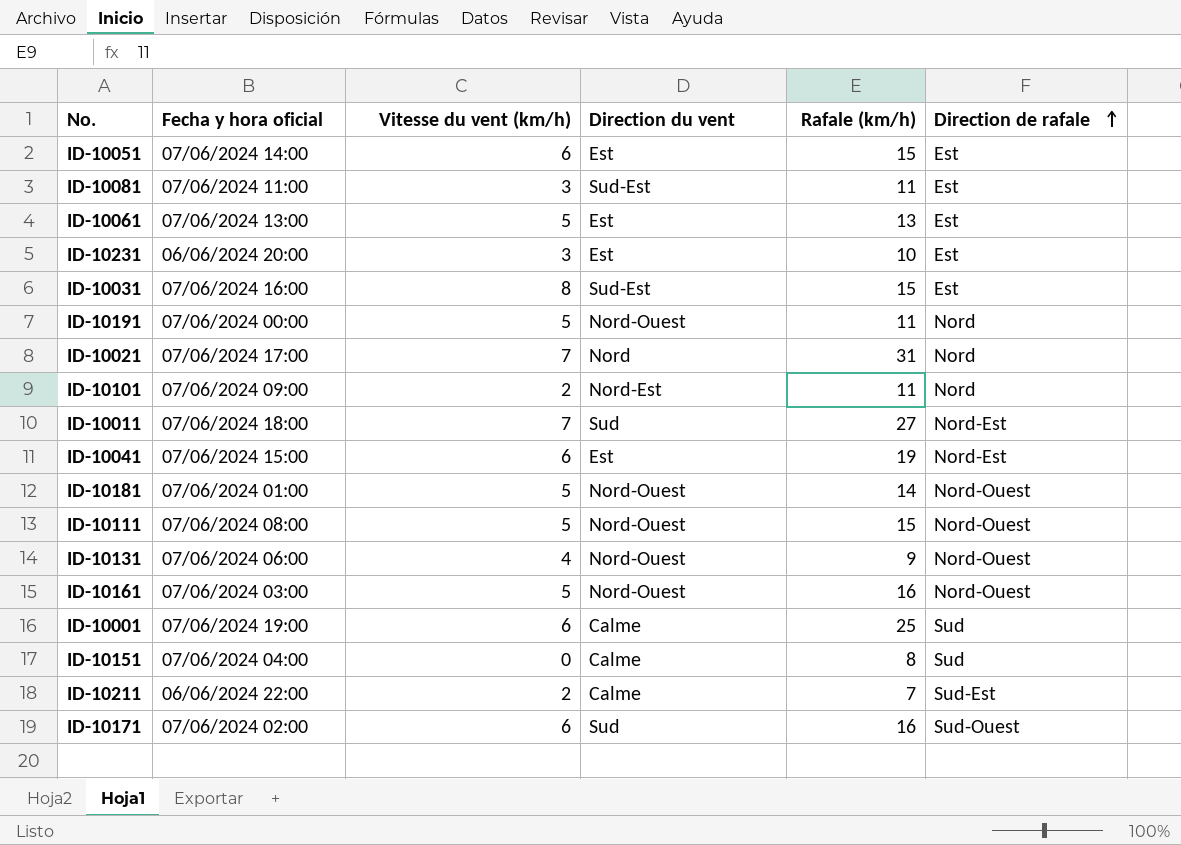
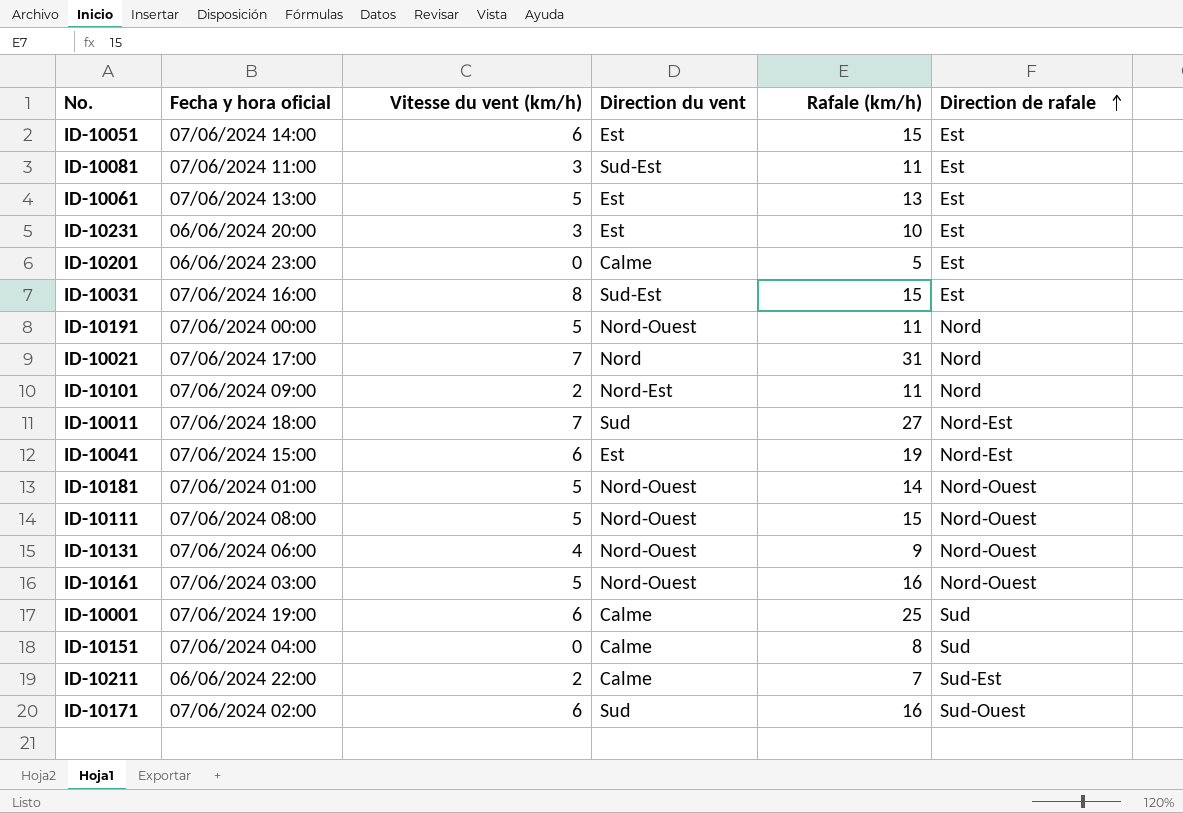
row ID-10201: none -> 06/06/2024 23:00 | 0 | Calme | 5 | Est

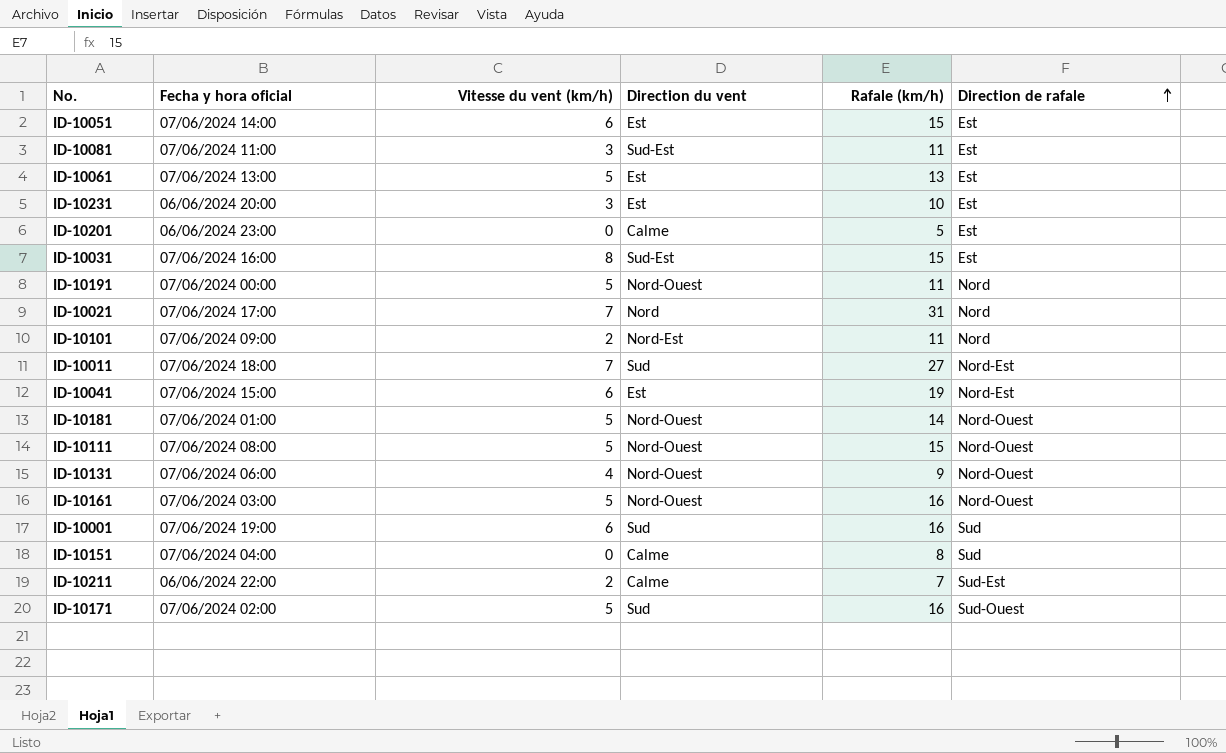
ID-10001 | Direction du vent: Calme -> Sud
ID-10001 | Rafale (km/h): 25 -> 16
ID-10171 | Vitesse du vent (km/h): 6 -> 5

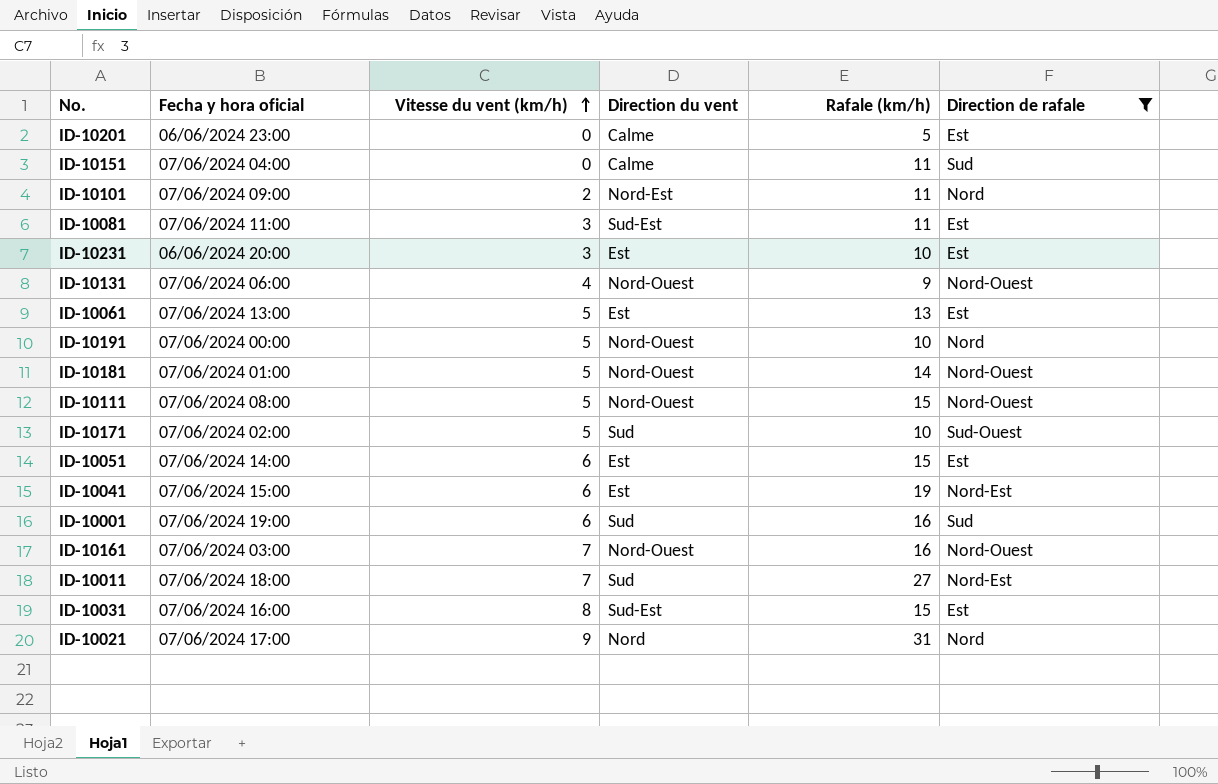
filter: none -> Direction de rafale != Sud-Est
row order: Direction de rafale ascending -> Vitesse du vent (km/h) ascending
ID-10151 | Rafale (km/h): 8 -> 11
ID-10191 | Rafale (km/h): 11 -> 10
ID-10171 | Rafale (km/h): 16 -> 10
ID-10161 | Vitesse du vent (km/h): 5 -> 7
ID-10021 | Vitesse du vent (km/h): 7 -> 9

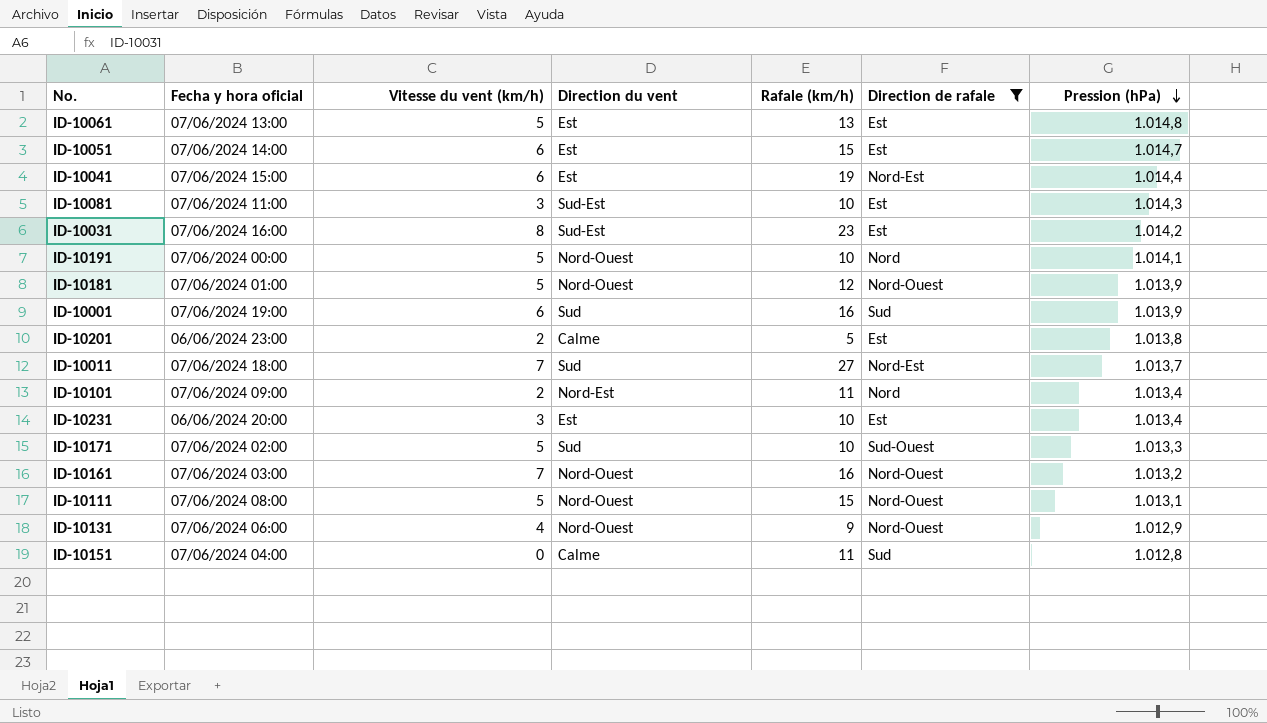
row order: Vitesse du vent (km/h) ascending -> Pression (hPa) descending
column Pression (hPa) | position: none -> 7
row ID-10021: 07/06/2024 17:00 | 9 | Nord | 31 | Nord -> none
ID-10081 | Rafale (km/h): 11 -> 10
ID-10031 | Rafale (km/h): 15 -> 23
ID-10181 | Rafale (km/h): 14 -> 12
ID-10201 | Vitesse du vent (km/h): 0 -> 2

